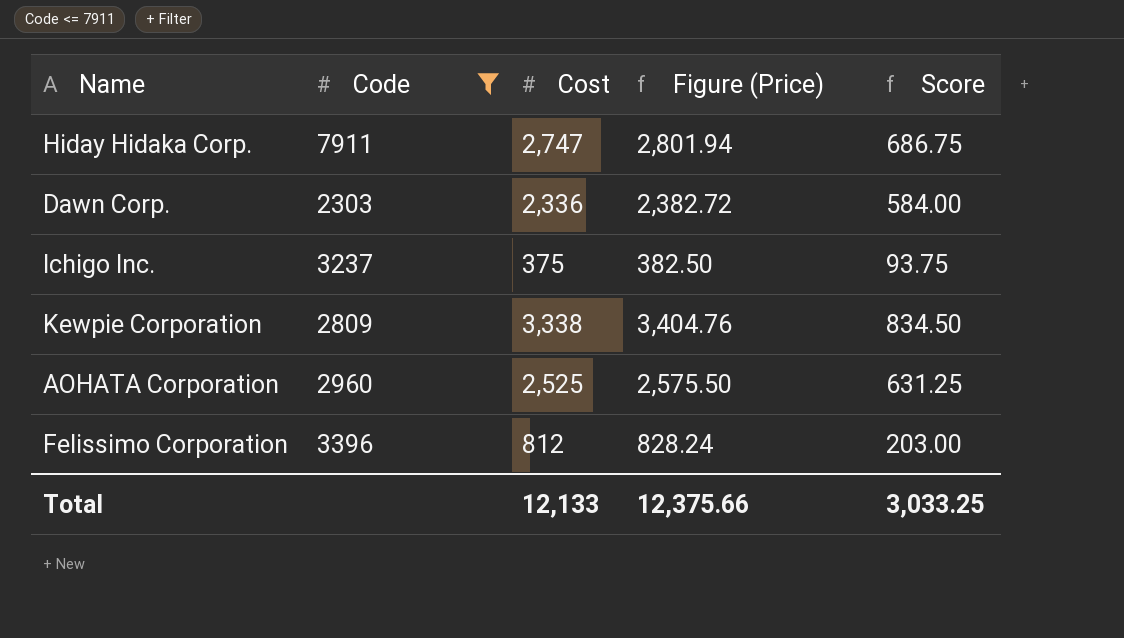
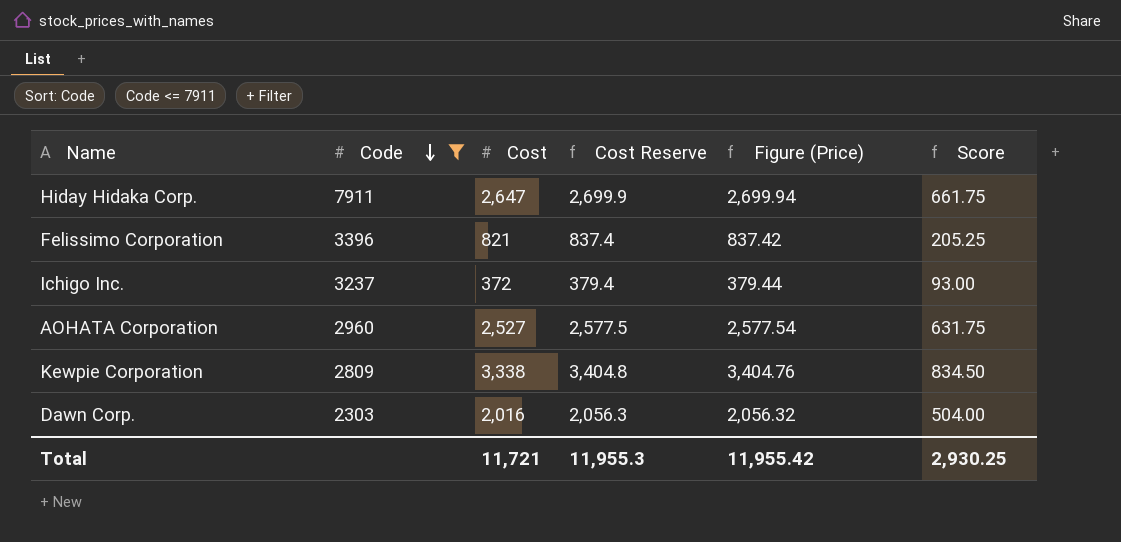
row order: none -> Code descending
column Cost Reserve | formula: none -> [Cost] * 1.02
Hiday Hidaka Corp. | Cost: 2,747 -> 2,647
Hiday Hidaka Corp. | Figure (Price): 2,801.94 -> 2,699.94
Hiday Hidaka Corp. | Score: 686.75 -> 661.75
Felissimo Corporation | Cost: 812 -> 821
Felissimo Corporation | Figure (Price): 828.24 -> 837.42
Felissimo Corporation | Score: 203.00 -> 205.25
Ichigo Inc. | Cost: 375 -> 372
Ichigo Inc. | Figure (Price): 382.50 -> 379.44
Ichigo Inc. | Score: 93.75 -> 93.00
AOHATA Corporation | Cost: 2,525 -> 2,527
AOHATA Corporation | Figure (Price): 2,575.50 -> 2,577.54
AOHATA Corporation | Score: 631.25 -> 631.75
Dawn Corp. | Cost: 2,336 -> 2,016
Dawn Corp. | Figure (Price): 2,382.72 -> 2,056.32
Dawn Corp. | Score: 584.00 -> 504.00
Total | Cost: 12,133 -> 11,721
Total | Figure (Price): 12,375.66 -> 11,955.42
Total | Score: 3,033.25 -> 2,930.25

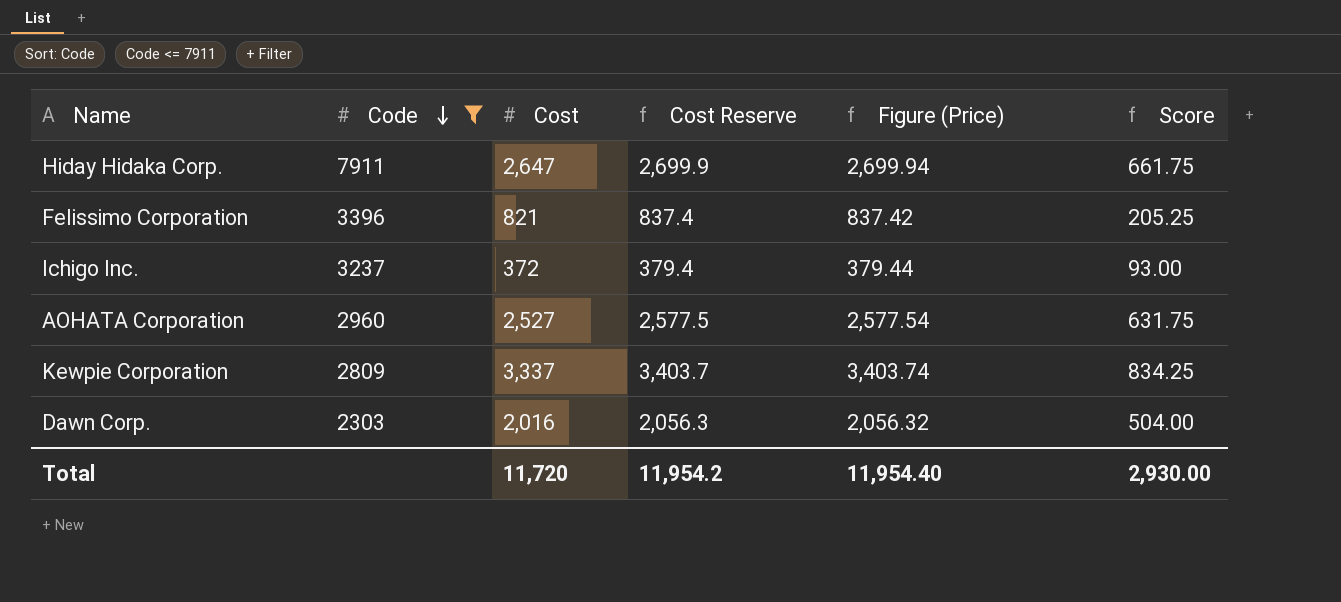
Kewpie Corporation | Cost: 3,338 -> 3,337
Kewpie Corporation | Cost Reserve: 3,404.8 -> 3,403.7
Kewpie Corporation | Figure (Price): 3,404.76 -> 3,403.74
Kewpie Corporation | Score: 834.50 -> 834.25
Total | Cost: 11,721 -> 11,720
Total | Cost Reserve: 11,955.3 -> 11,954.2
Total | Figure (Price): 11,955.42 -> 11,954.40
Total | Score: 2,930.25 -> 2,930.00

